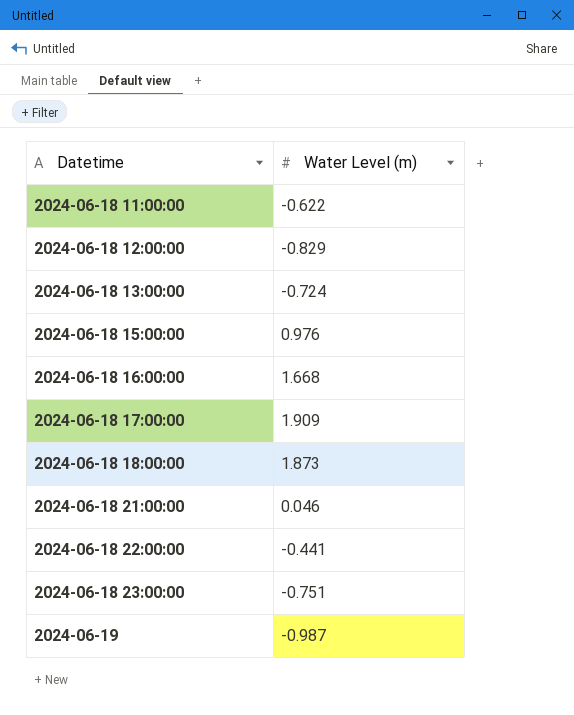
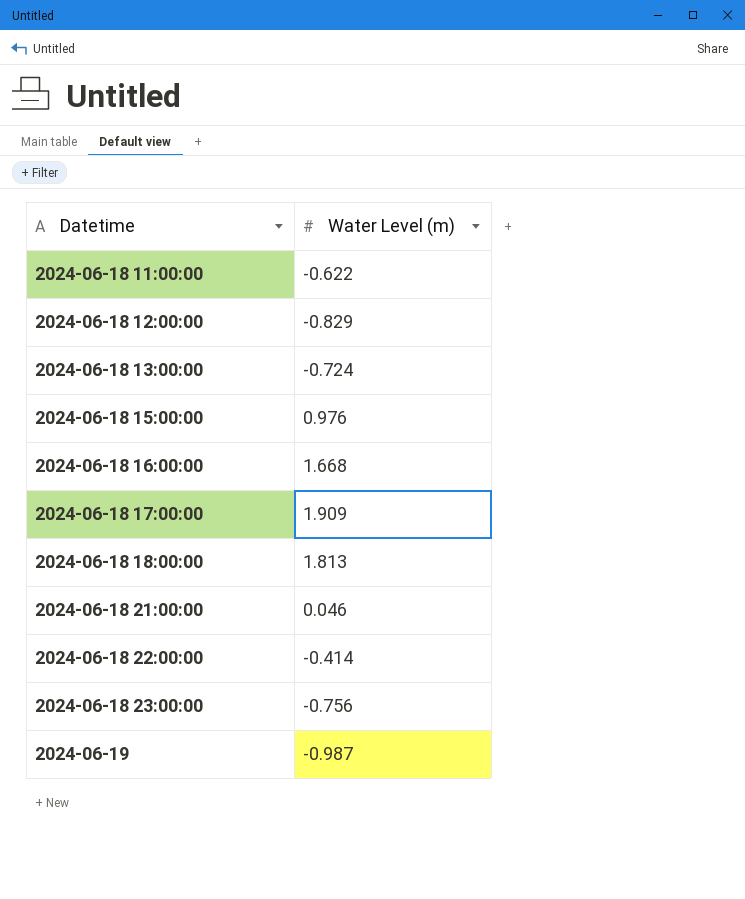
2024-06-18 18:00:00 | Water Level (m): 1.873 -> 1.813
2024-06-18 22:00:00 | Water Level (m): -0.441 -> -0.414
2024-06-18 23:00:00 | Water Level (m): -0.751 -> -0.756

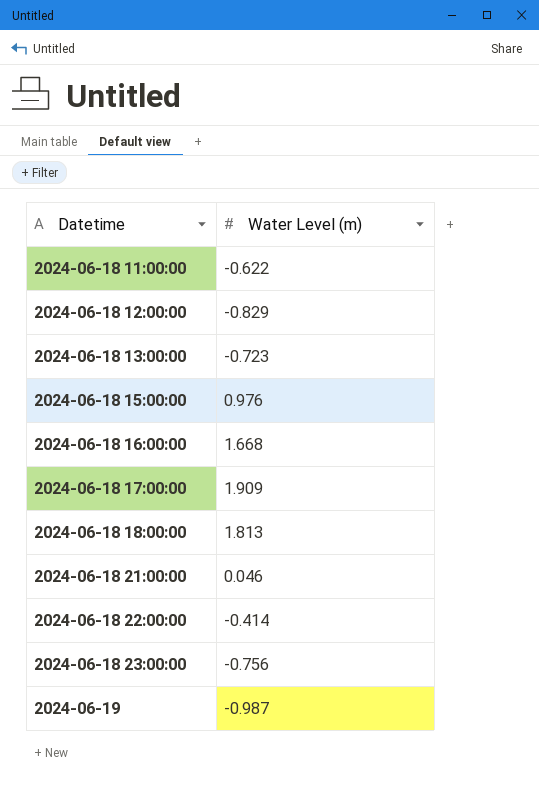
2024-06-18 13:00:00 | Water Level (m): -0.724 -> -0.723

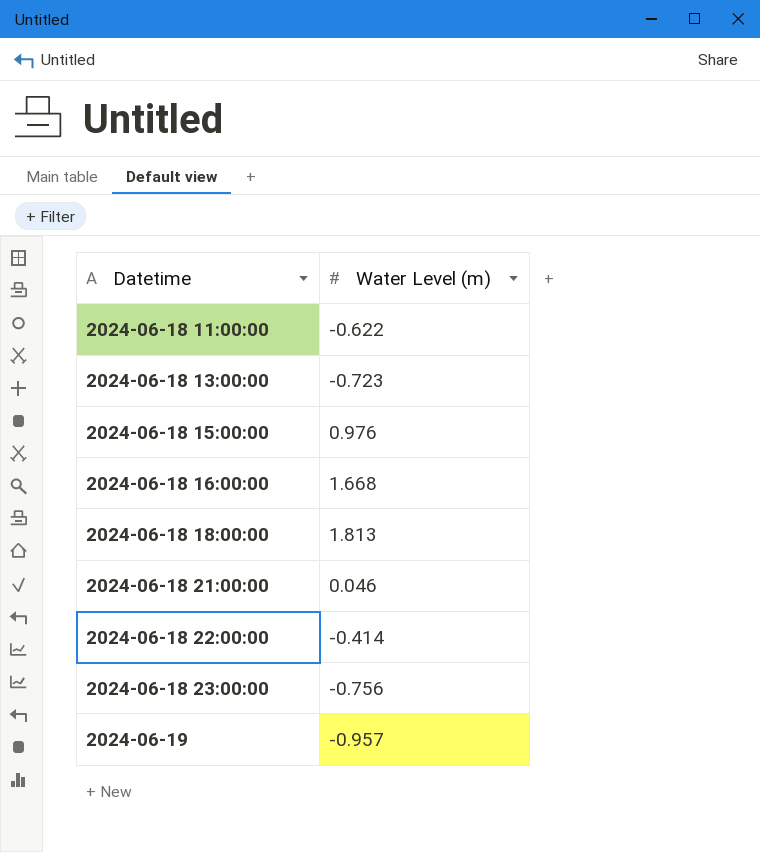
row 2024-06-18 12:00:00: -0.829 -> none
row 2024-06-18 17:00:00: 1.909 -> none
2024-06-19 | Water Level (m): -0.987 -> -0.957

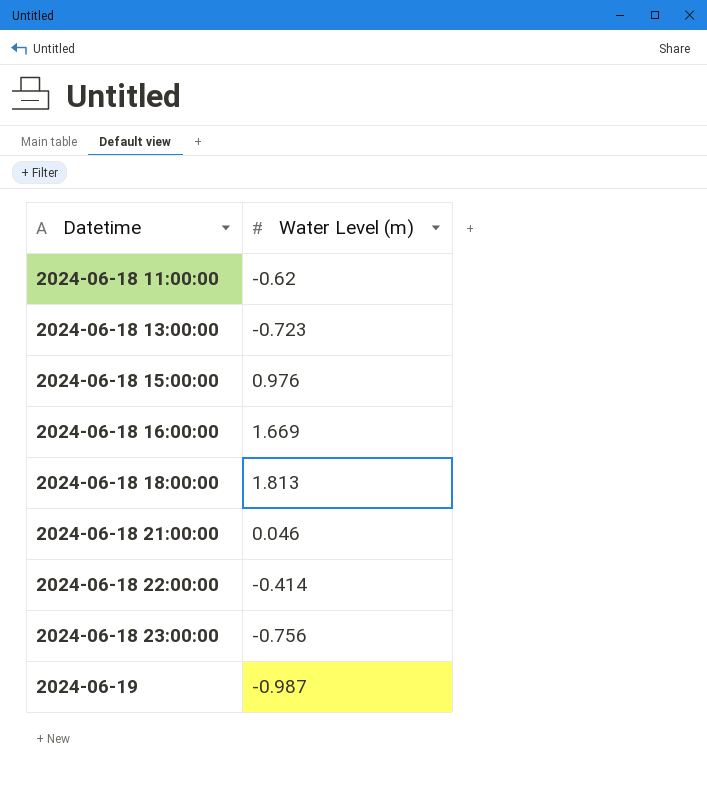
2024-06-18 11:00:00 | Water Level (m): -0.622 -> -0.62
2024-06-18 16:00:00 | Water Level (m): 1.668 -> 1.669
2024-06-19 | Water Level (m): -0.957 -> -0.987

